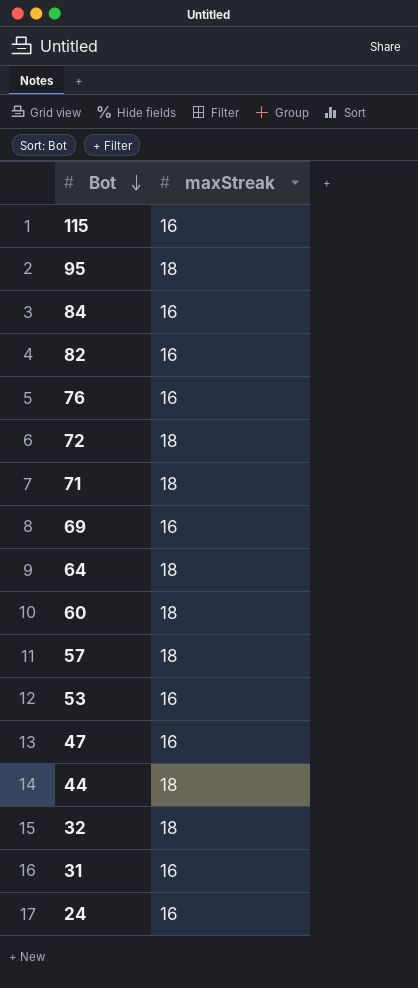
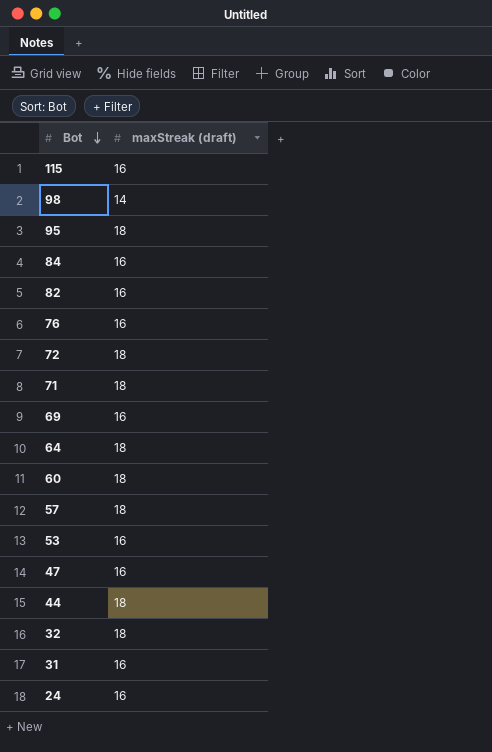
column name: maxStreak -> maxStreak (draft)
row 98: none -> 14

